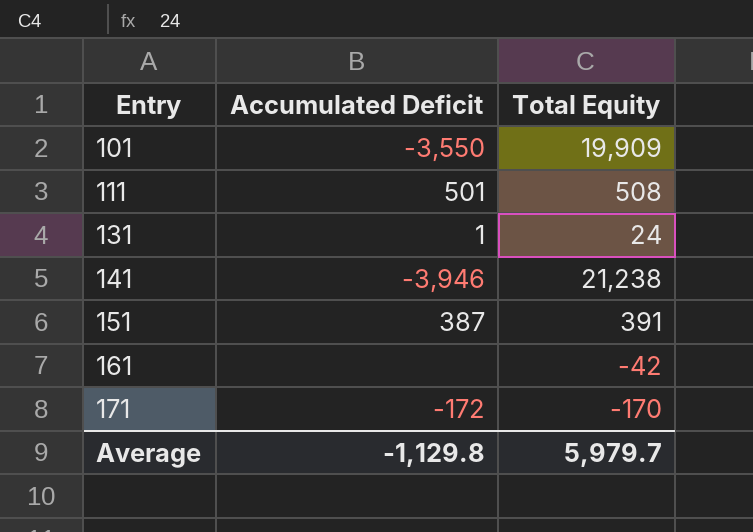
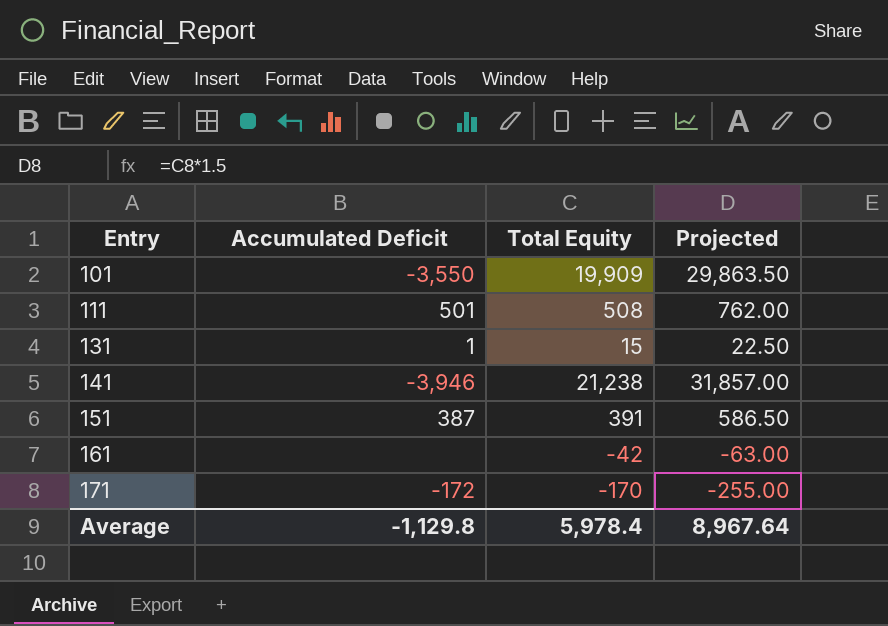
column Projected | formula: none -> [Total Equity] * 1.5
131 | Total Equity: 24 -> 15
Average | Total Equity: 5,979.7 -> 5,978.4

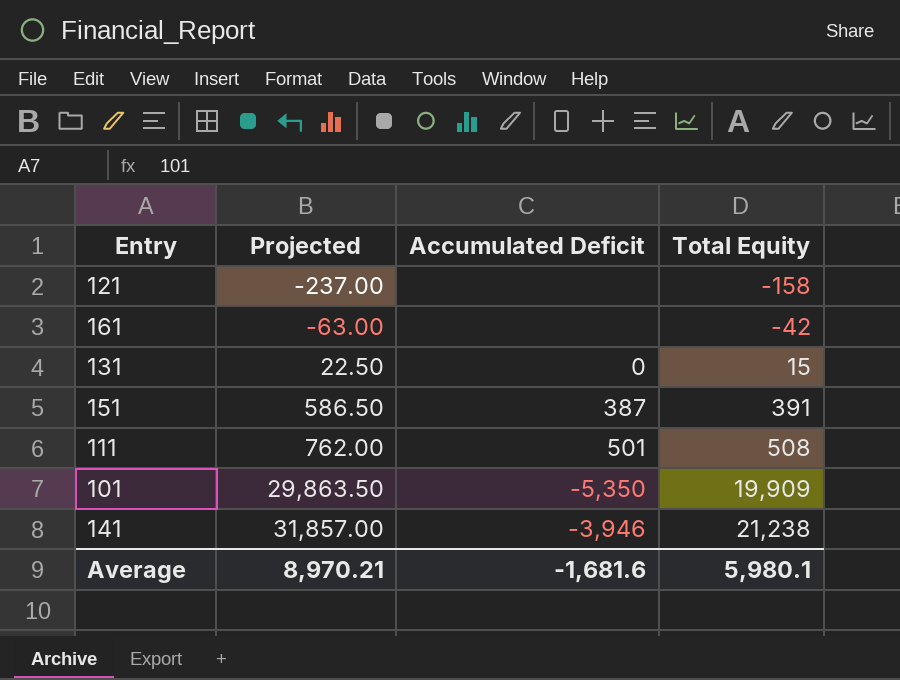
row order: Entry ascending -> Projected ascending
column Projected | position: 4 -> 2
row 171: -172 | -170 | -255.00 -> none
row 121: none -> -237.00 | none | -158
131 | Accumulated Deficit: 1 -> 0
101 | Accumulated Deficit: -3,550 -> -5,350
Average | Projected: 8,967.64 -> 8,970.21
Average | Accumulated Deficit: -1,129.8 -> -1,681.6
Average | Total Equity: 5,978.4 -> 5,980.1

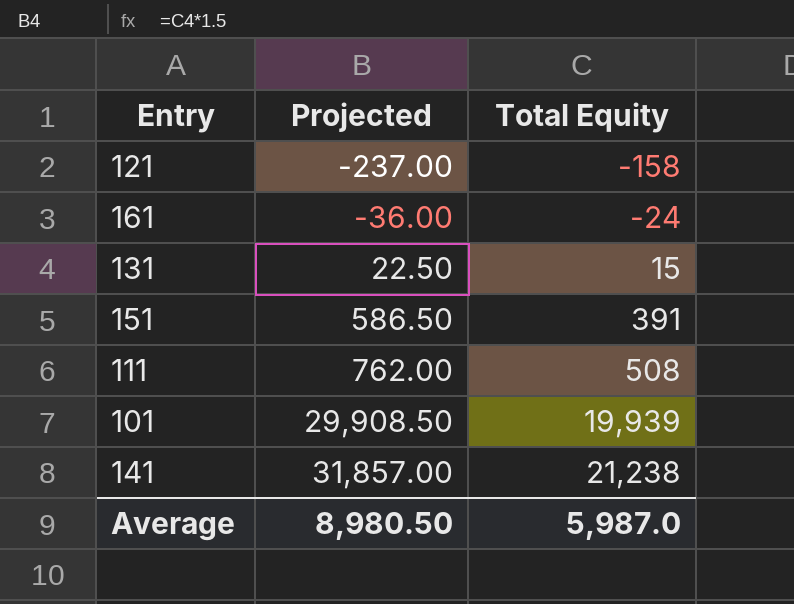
column Accumulated Deficit | position: 3 -> none
161 | Projected: -63.00 -> -36.00
161 | Total Equity: -42 -> -24
101 | Projected: 29,863.50 -> 29,908.50
101 | Total Equity: 19,909 -> 19,939
Average | Projected: 8,970.21 -> 8,980.50
Average | Total Equity: 5,980.1 -> 5,987.0

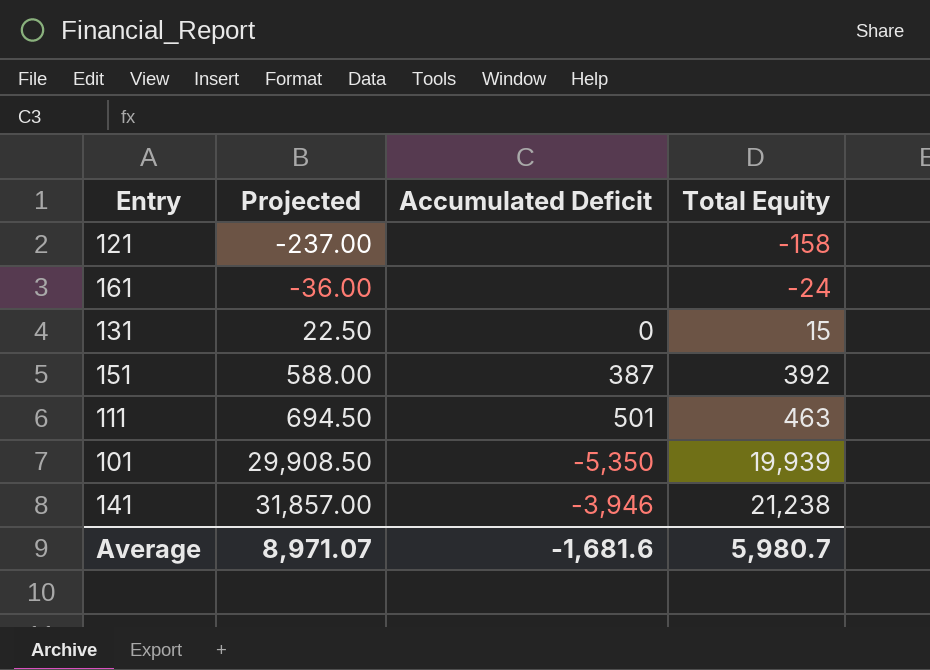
column Accumulated Deficit | position: none -> 3
151 | Projected: 586.50 -> 588.00
151 | Total Equity: 391 -> 392
111 | Projected: 762.00 -> 694.50
111 | Total Equity: 508 -> 463
Average | Projected: 8,980.50 -> 8,971.07
Average | Total Equity: 5,987.0 -> 5,980.7

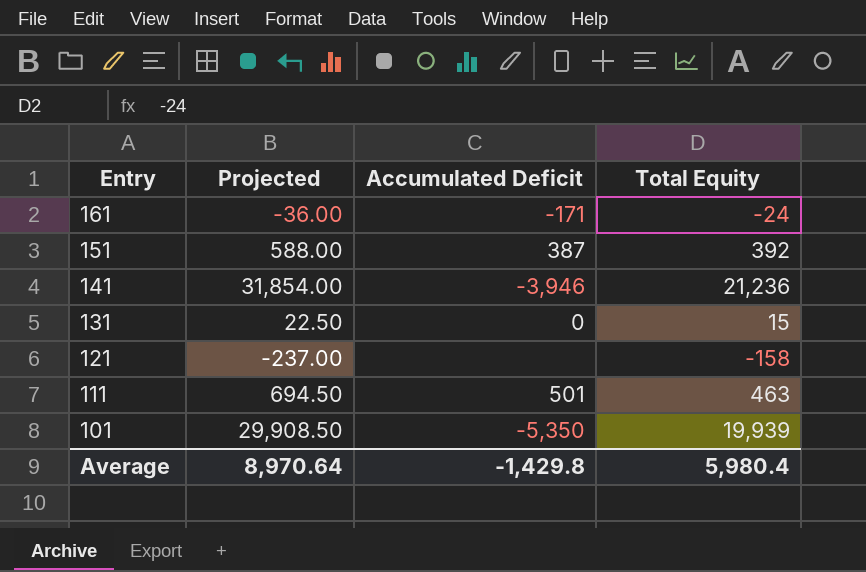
row order: Projected ascending -> Entry descending
161 | Accumulated Deficit: none -> -171
141 | Projected: 31,857.00 -> 31,854.00
141 | Total Equity: 21,238 -> 21,236
Average | Projected: 8,971.07 -> 8,970.64
Average | Accumulated Deficit: -1,681.6 -> -1,429.8
Average | Total Equity: 5,980.7 -> 5,980.4

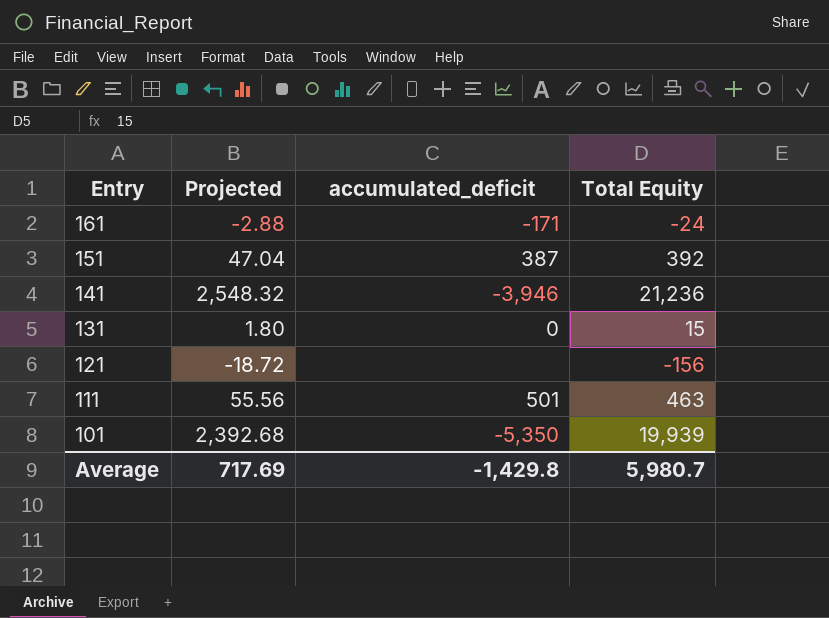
column Projected | formula: [Total Equity] * 1.5 -> [Total Equity] * 0.12
column name: Accumulated Deficit -> accumulated_deficit
121 | Total Equity: -158 -> -156
Average | Projected: 8,970.64 -> 717.69
Average | Total Equity: 5,980.4 -> 5,980.7

